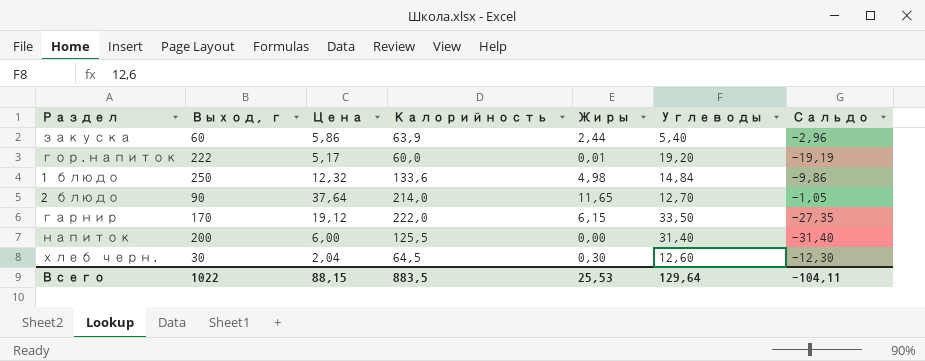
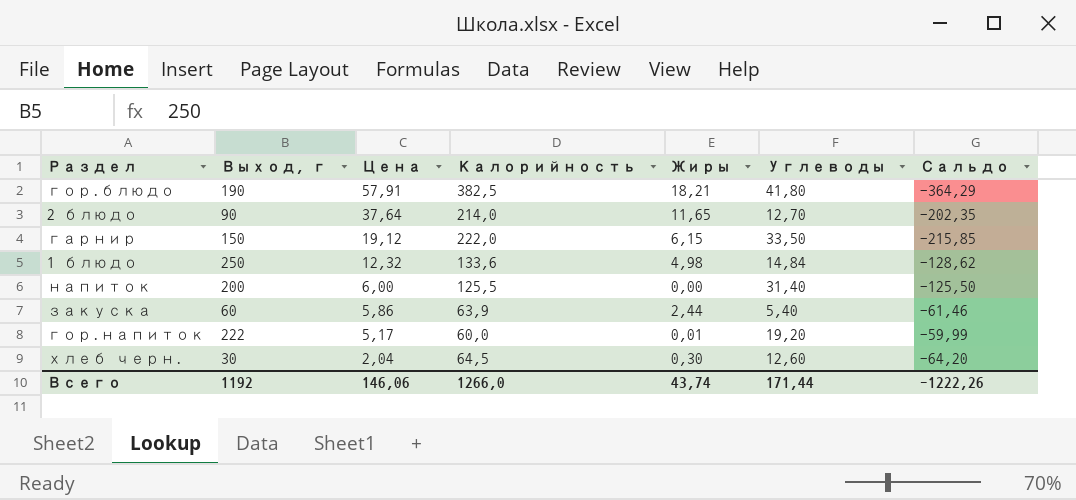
row order: none -> Цена descending
column Сальдо | formula: [Жиры] - [Углеводы] -> [Жиры] - [Калорийность]
row гор.блюдо: none -> 190 | 57,91 | 382,5 | 18,21 | 41,80 | -364,29
гарнир | Выход, г: 170 -> 150
Всего | Выход, г: 1022 -> 1192
Всего | Цена: 88,15 -> 146,06
Всего | Калорийность: 883,5 -> 1266,0
Всего | Жиры: 25,53 -> 43,74
Всего | Углеводы: 129,64 -> 171,44
Всего | Сальдо: -104,11 -> -1222,26

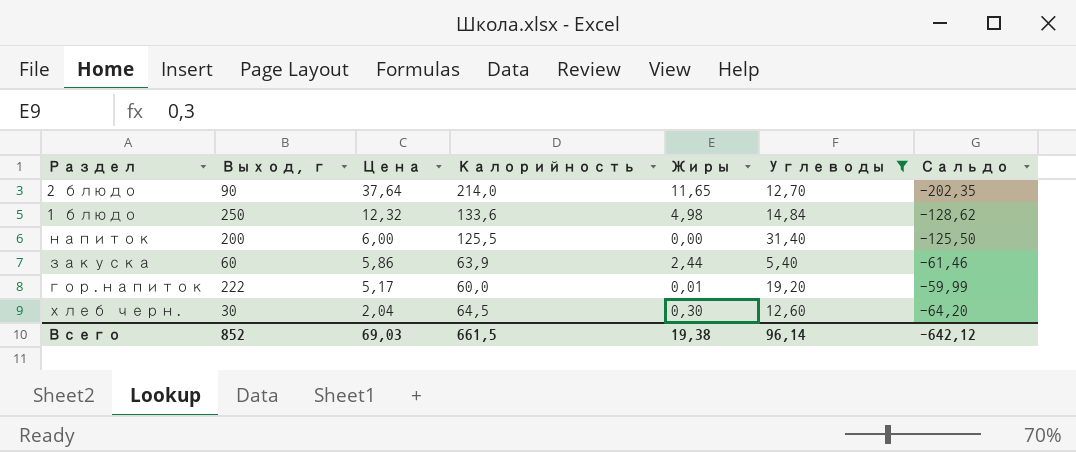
filter: none -> Углеводы <= 31,40
Всего | Выход, г: 1192 -> 852
Всего | Цена: 146,06 -> 69,03
Всего | Калорийность: 1266,0 -> 661,5
Всего | Жиры: 43,74 -> 19,38
Всего | Углеводы: 171,44 -> 96,14
Всего | Сальдо: -1222,26 -> -642,12

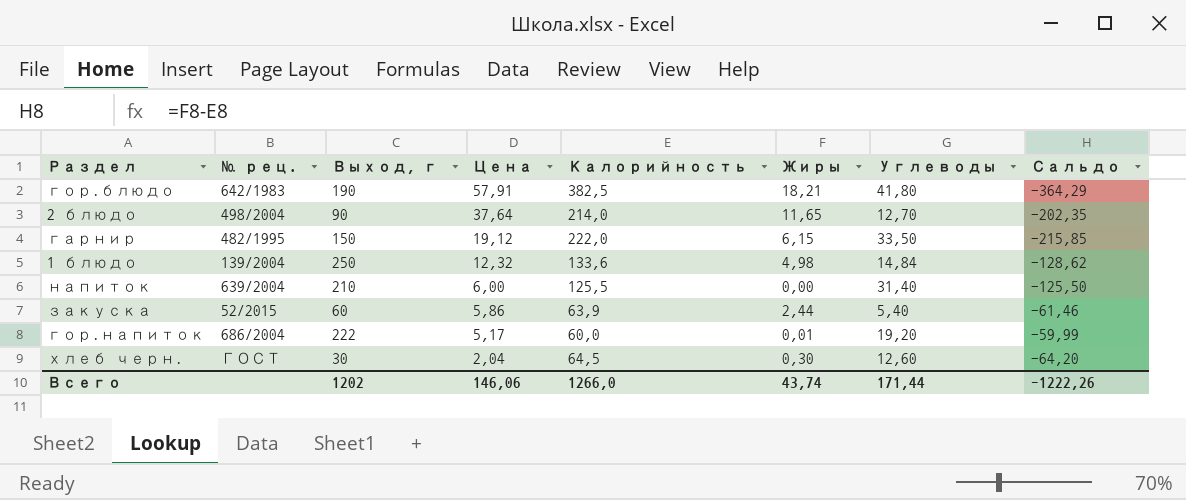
filter: Углеводы <= 31,40 -> none
column № рец. | position: none -> 2
напиток | Выход, г: 200 -> 210
Всего | Выход, г: 852 -> 1202
Всего | Цена: 69,03 -> 146,06
Всего | Калорийность: 661,5 -> 1266,0
Всего | Жиры: 19,38 -> 43,74
Всего | Углеводы: 96,14 -> 171,44
Всего | Сальдо: -642,12 -> -1222,26

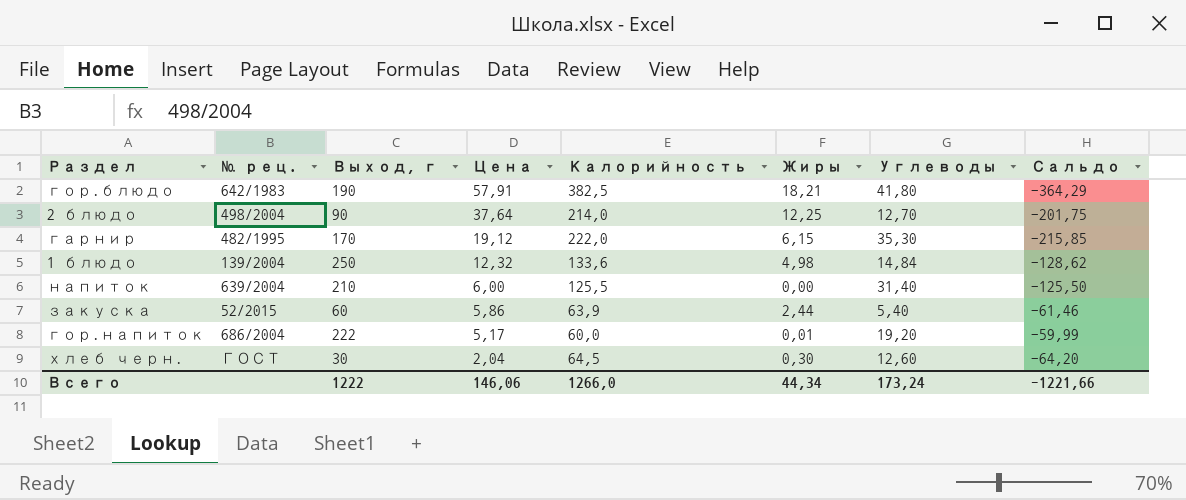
2 блюдо | Жиры: 11,65 -> 12,25
2 блюдо | Сальдо: -202,35 -> -201,75
гарнир | Выход, г: 150 -> 170
гарнир | Углеводы: 33,50 -> 35,30
Всего | Выход, г: 1202 -> 1222
Всего | Жиры: 43,74 -> 44,34
Всего | Углеводы: 171,44 -> 173,24
Всего | Сальдо: -1222,26 -> -1221,66

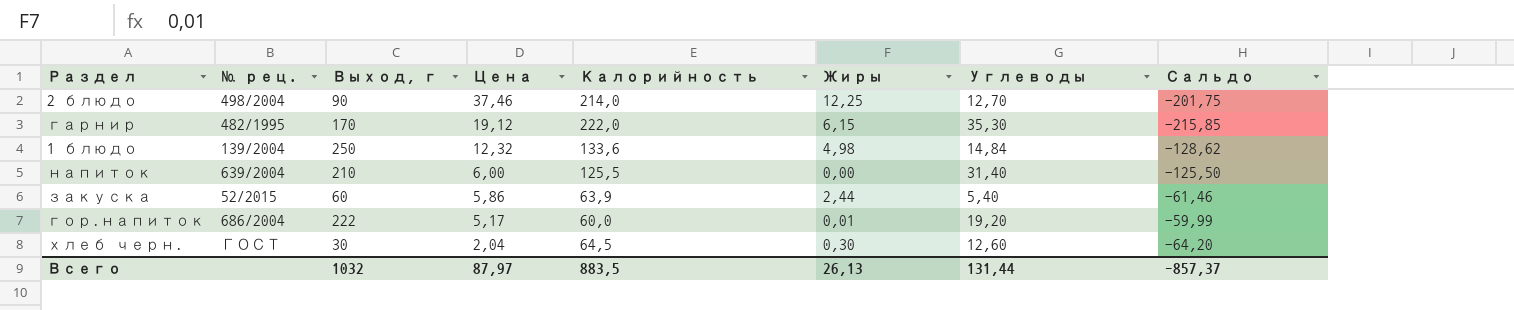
row гор.блюдо: 642/1983 | 190 | 57,91 | 382,5 | 18,21 | 41,80 | -364,29 -> none
2 блюдо | Цена: 37,64 -> 37,46
Всего | Выход, г: 1222 -> 1032
Всего | Цена: 146,06 -> 87,97
Всего | Калорийность: 1266,0 -> 883,5
Всего | Жиры: 44,34 -> 26,13
Всего | Углеводы: 173,24 -> 131,44
Всего | Сальдо: -1221,66 -> -857,37

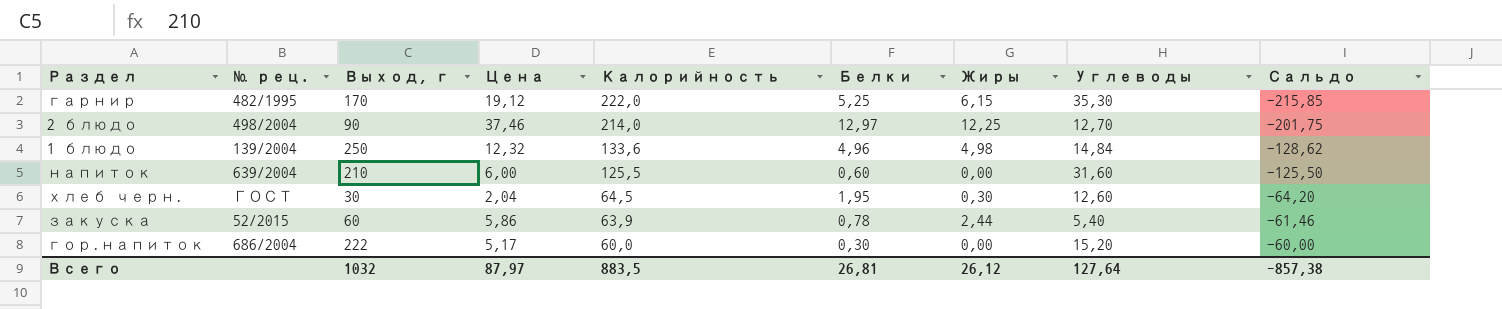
row order: Цена descending -> Калорийность descending
column Белки | position: none -> 6
напиток | Углеводы: 31,40 -> 31,60
гор.напиток | Жиры: 0,01 -> 0,00
гор.напиток | Углеводы: 19,20 -> 15,20
гор.напиток | Сальдо: -59,99 -> -60,00
Всего | Жиры: 26,13 -> 26,12
Всего | Углеводы: 131,44 -> 127,64
Всего | Сальдо: -857,37 -> -857,38

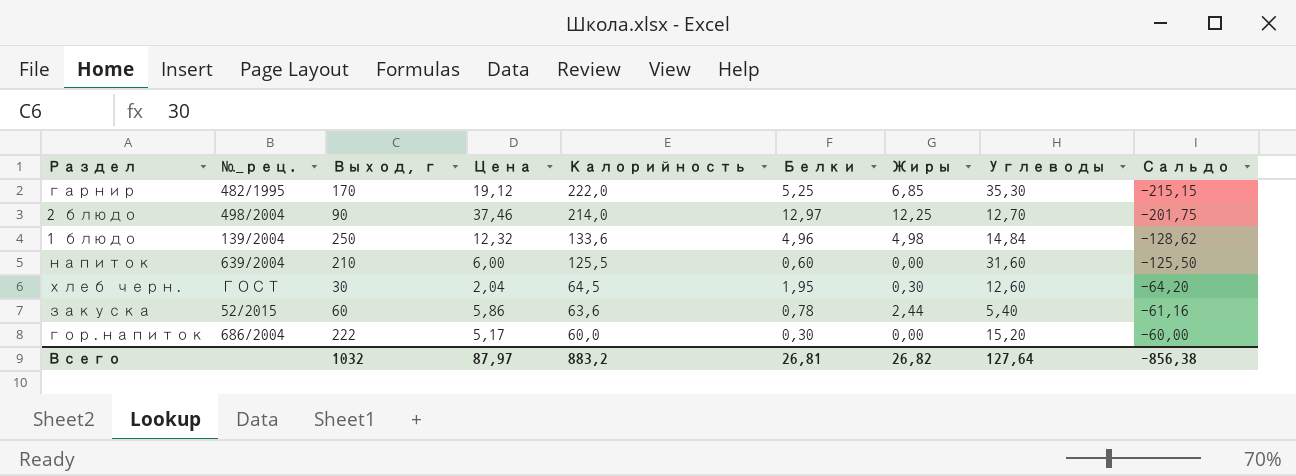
column name: № рец. -> №_рец.
гарнир | Жиры: 6,15 -> 6,85
гарнир | Сальдо: -215,85 -> -215,15
закуска | Калорийность: 63,9 -> 63,6
закуска | Сальдо: -61,46 -> -61,16
Всего | Калорийность: 883,5 -> 883,2
Всего | Жиры: 26,12 -> 26,82
Всего | Сальдо: -857,38 -> -856,38

